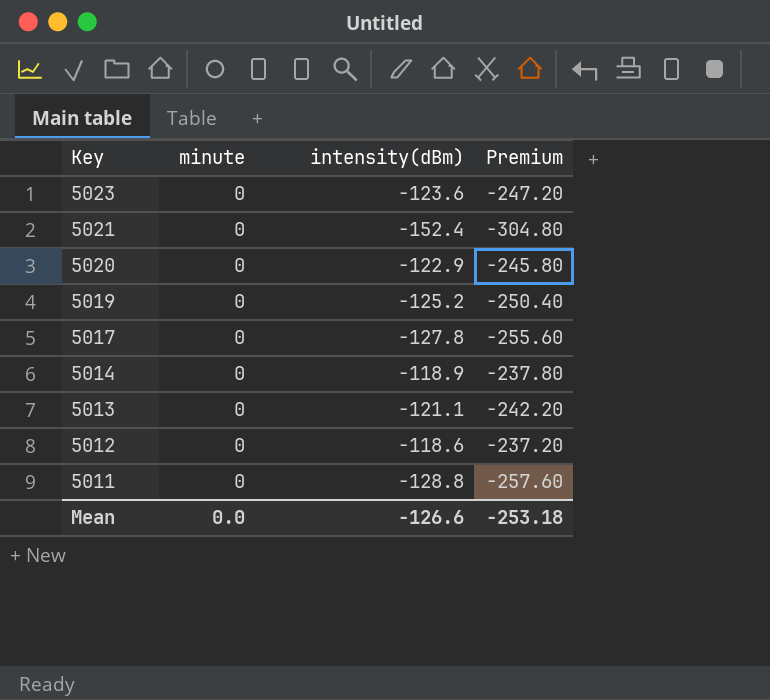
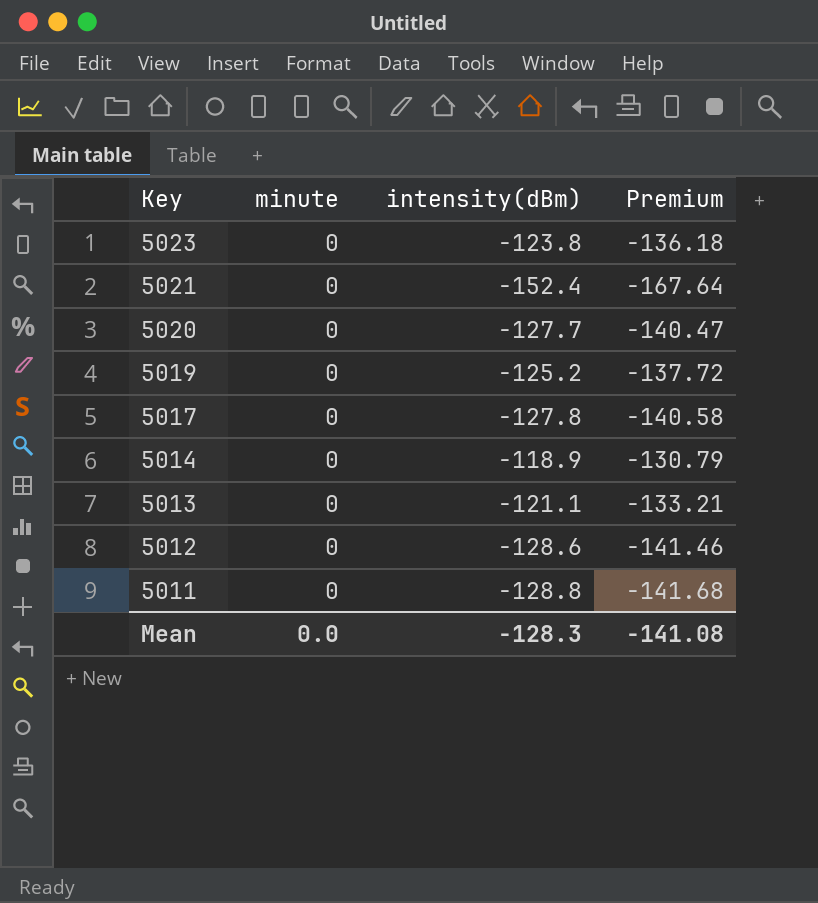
column Premium | formula: [intensity(dBm)] * 2 -> [intensity(dBm)] * 1.1
5023 | intensity(dBm): -123.6 -> -123.8
5020 | intensity(dBm): -122.9 -> -127.7
5012 | intensity(dBm): -118.6 -> -128.6
Mean | intensity(dBm): -126.6 -> -128.3
Mean | Premium: -253.18 -> -141.08

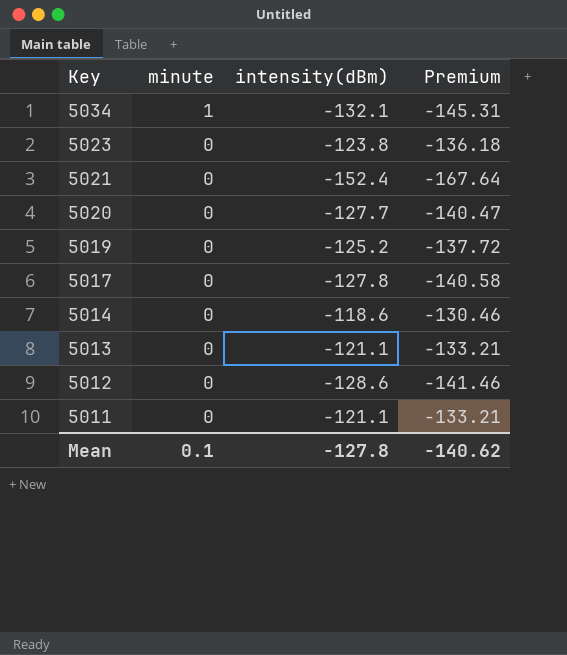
row 5034: none -> 1 | -132.1 | -145.31
5014 | intensity(dBm): -118.9 -> -118.6
5014 | Premium: -130.79 -> -130.46
5011 | intensity(dBm): -128.8 -> -121.1
5011 | Premium: -141.68 -> -133.21
Mean | minute: 0.0 -> 0.1
Mean | intensity(dBm): -128.3 -> -127.8
Mean | Premium: -141.08 -> -140.62

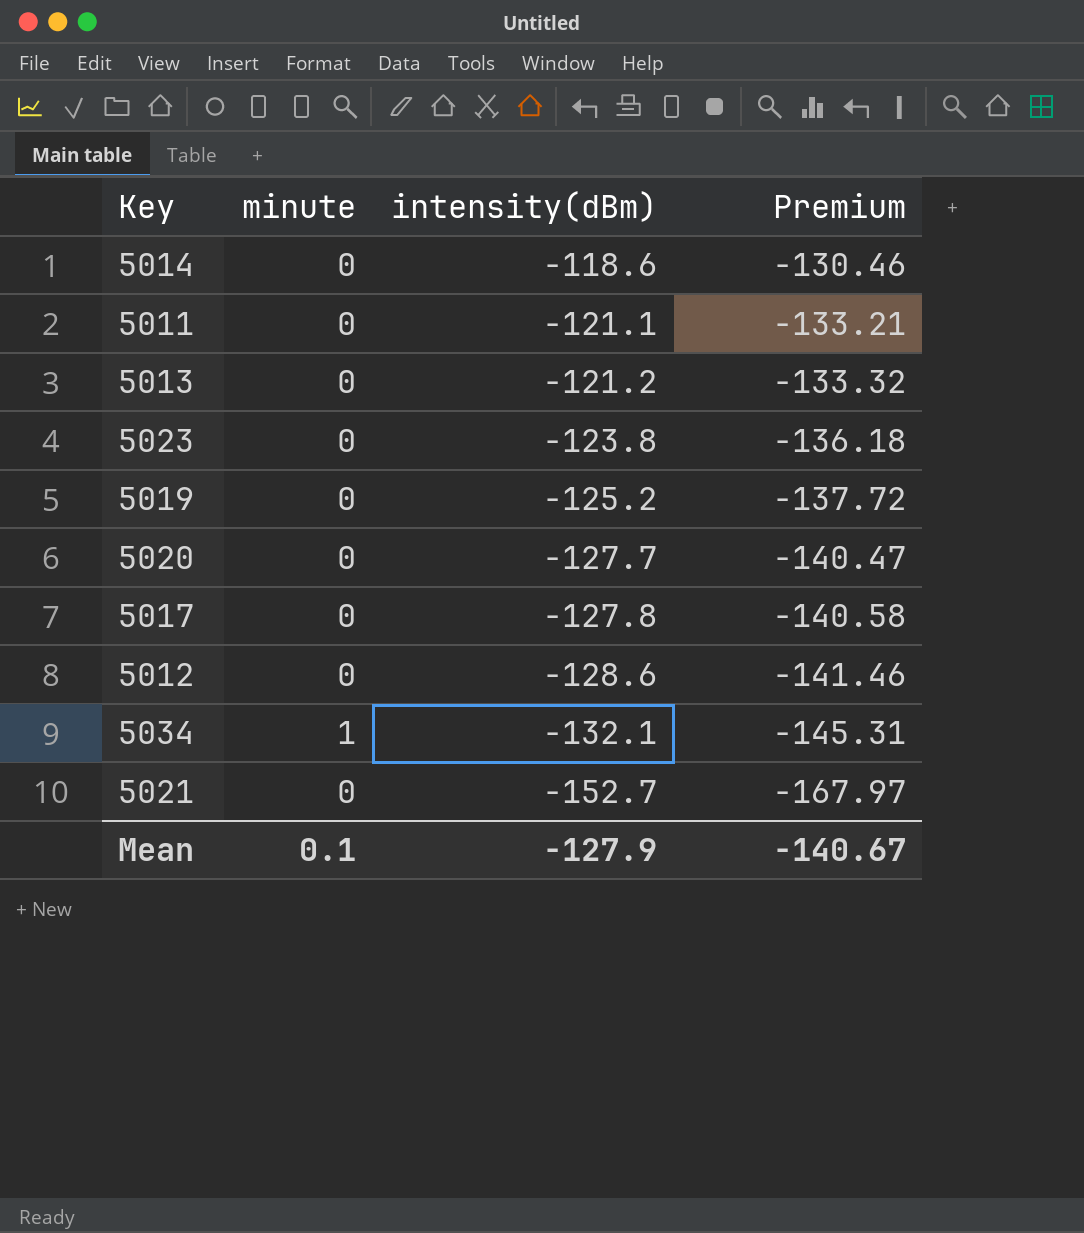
row order: Key descending -> intensity(dBm) descending
5013 | intensity(dBm): -121.1 -> -121.2
5013 | Premium: -133.21 -> -133.32
5021 | intensity(dBm): -152.4 -> -152.7
5021 | Premium: -167.64 -> -167.97
Mean | intensity(dBm): -127.8 -> -127.9
Mean | Premium: -140.62 -> -140.67

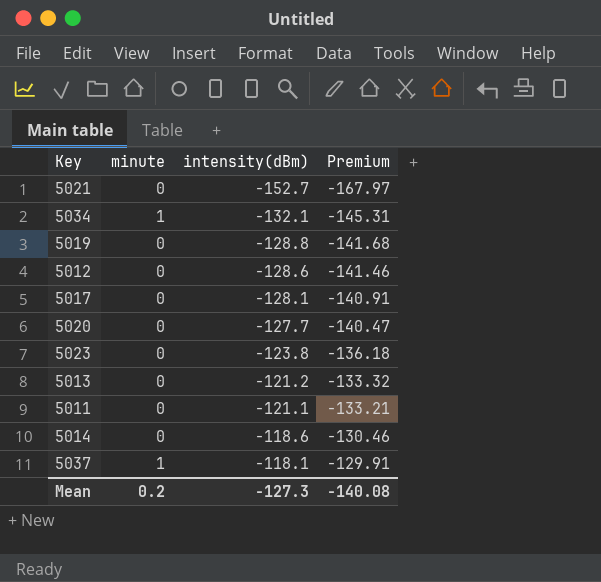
row order: intensity(dBm) descending -> intensity(dBm) ascending
5019 | intensity(dBm): -125.2 -> -128.8
5019 | Premium: -137.72 -> -141.68
5017 | intensity(dBm): -127.8 -> -128.1
5017 | Premium: -140.58 -> -140.91
row 5037: none -> 1 | -118.1 | -129.91
Mean | minute: 0.1 -> 0.2
Mean | intensity(dBm): -127.9 -> -127.3
Mean | Premium: -140.67 -> -140.08

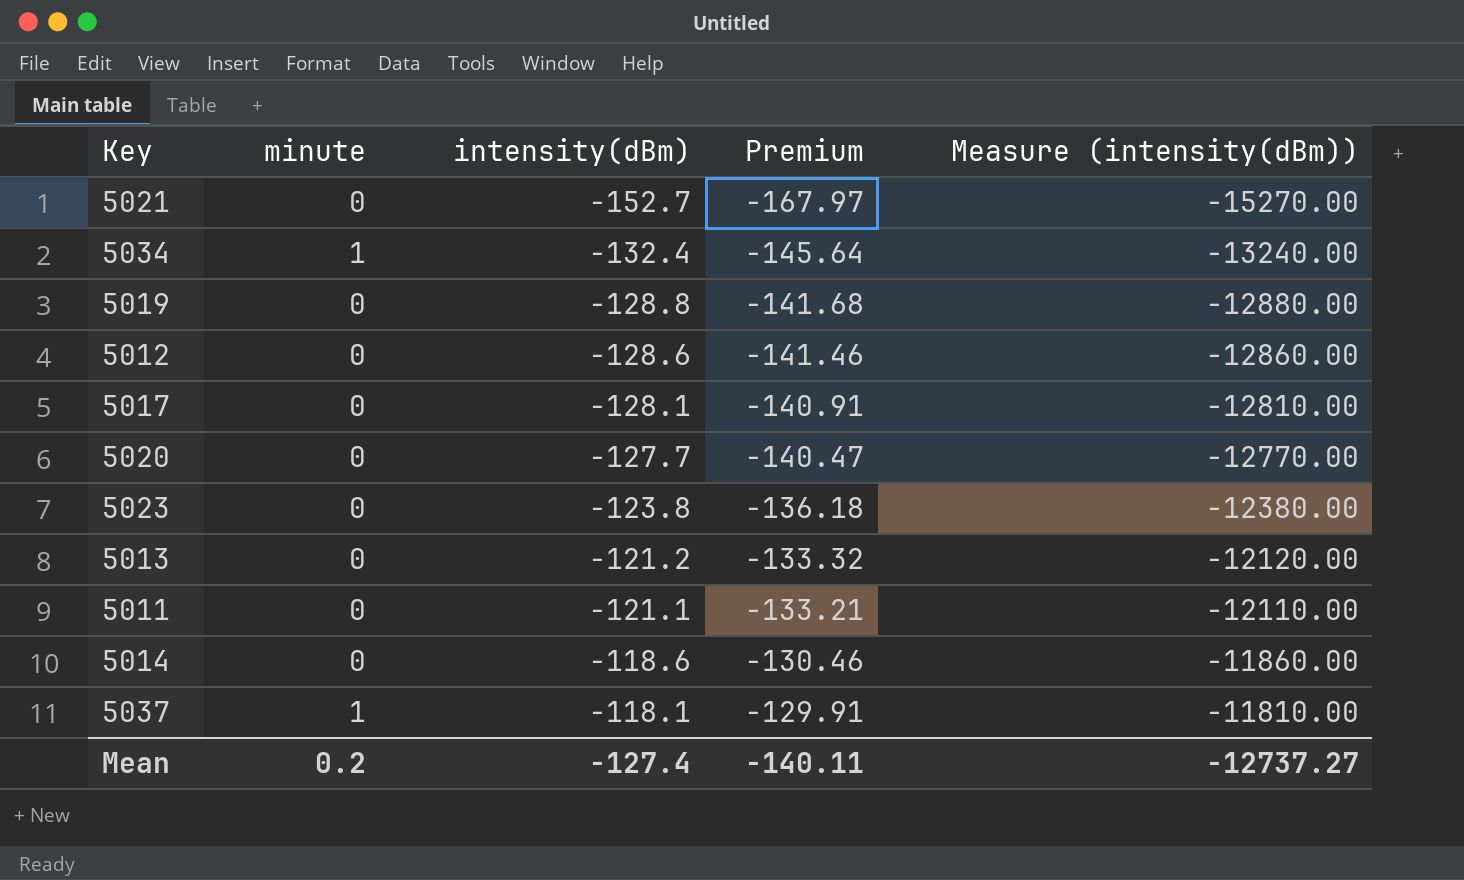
column Measure (intensity(dBm)) | formula: none -> [intensity(dBm)] * 100
5034 | intensity(dBm): -132.1 -> -132.4
5034 | Premium: -145.31 -> -145.64
Mean | intensity(dBm): -127.3 -> -127.4
Mean | Premium: -140.08 -> -140.11

